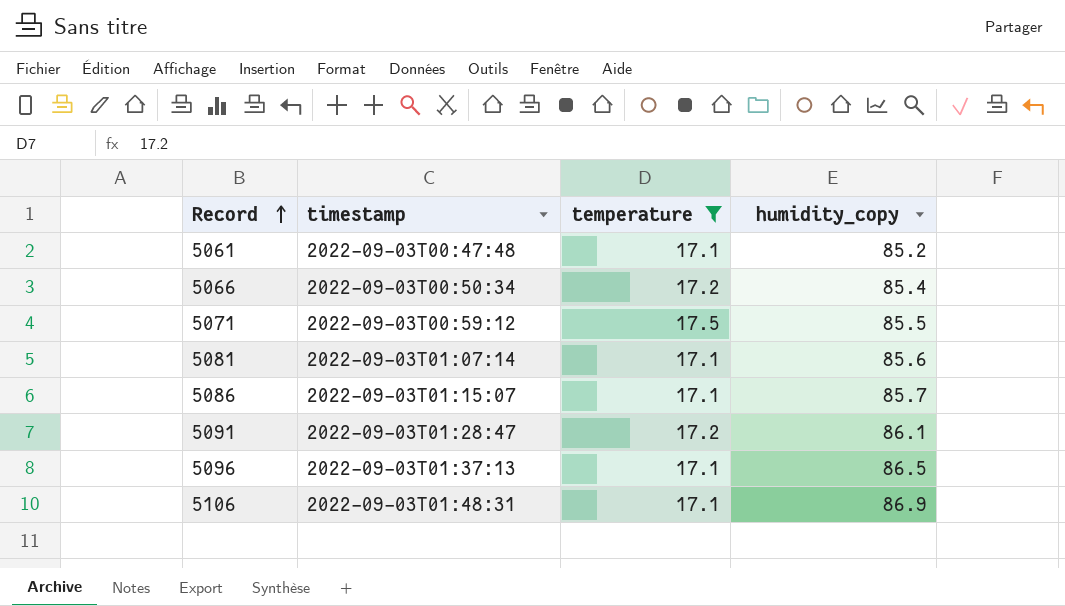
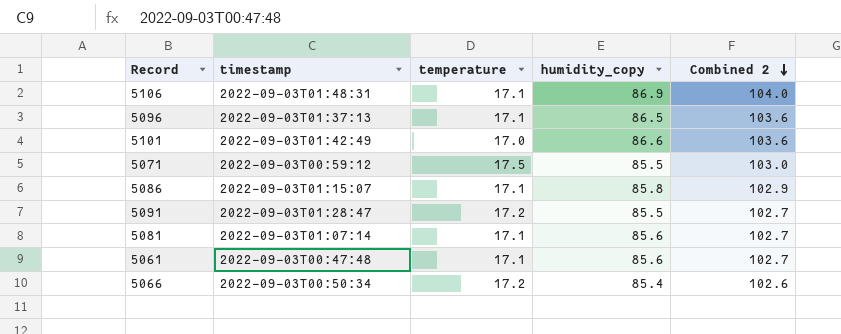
filter: temperature != 17.0 -> none
row order: Record ascending -> Combined 2 descending
column Combined 2 | formula: none -> [temperature] + [humidity_copy]
5086 | humidity_copy: 85.7 -> 85.8
5091 | humidity_copy: 86.1 -> 85.5
5061 | humidity_copy: 85.2 -> 85.6

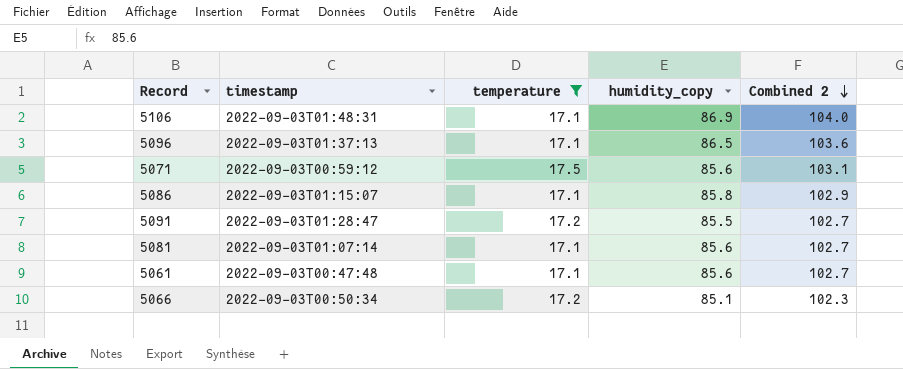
filter: none -> temperature != 17.0
5071 | humidity_copy: 85.5 -> 85.6
5071 | Combined 2: 103.0 -> 103.1
5066 | humidity_copy: 85.4 -> 85.1
5066 | Combined 2: 102.6 -> 102.3

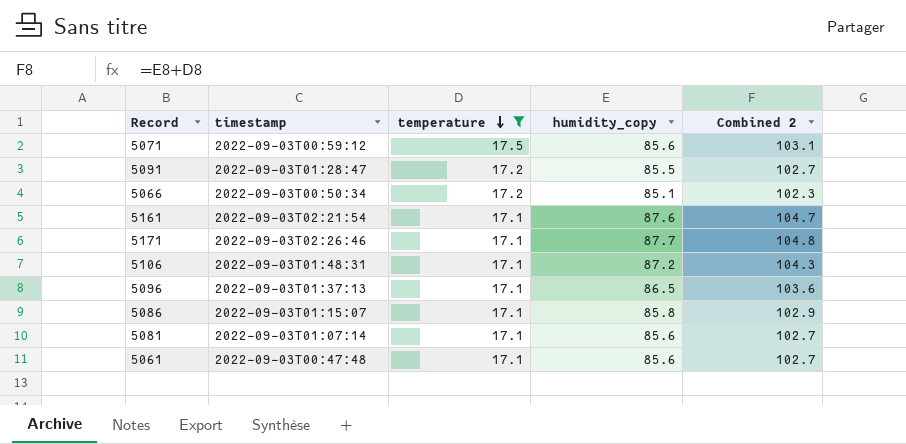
row order: Combined 2 descending -> temperature descending
row 5161: none -> 2022-09-03T02:21:54 | 17.1 | 87.6 | 104.7
row 5171: none -> 2022-09-03T02:26:46 | 17.1 | 87.7 | 104.8
5106 | humidity_copy: 86.9 -> 87.2
5106 | Combined 2: 104.0 -> 104.3

